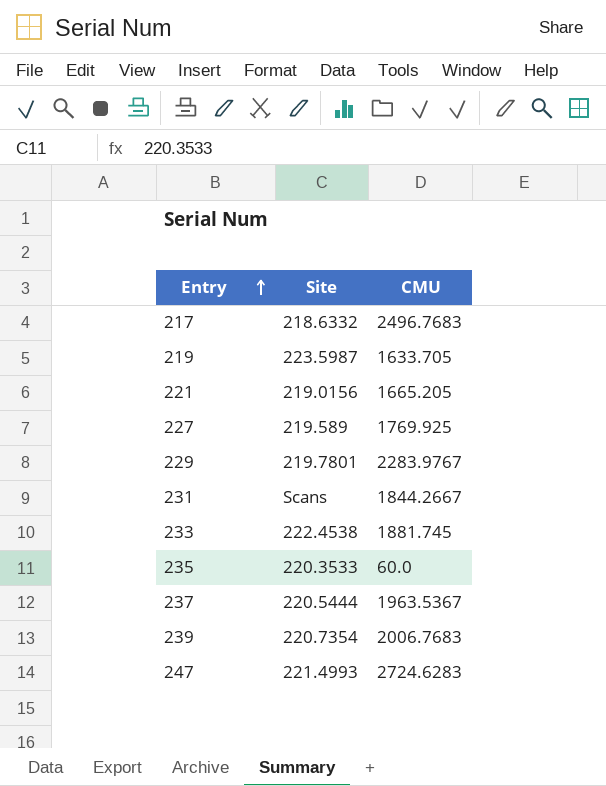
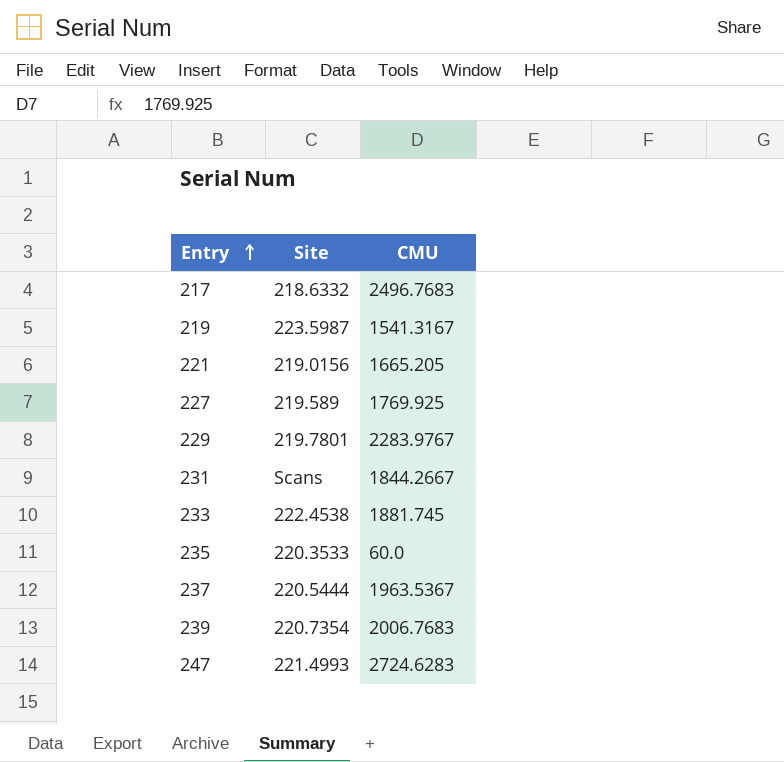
219 | CMU: 1633.705 -> 1541.3167

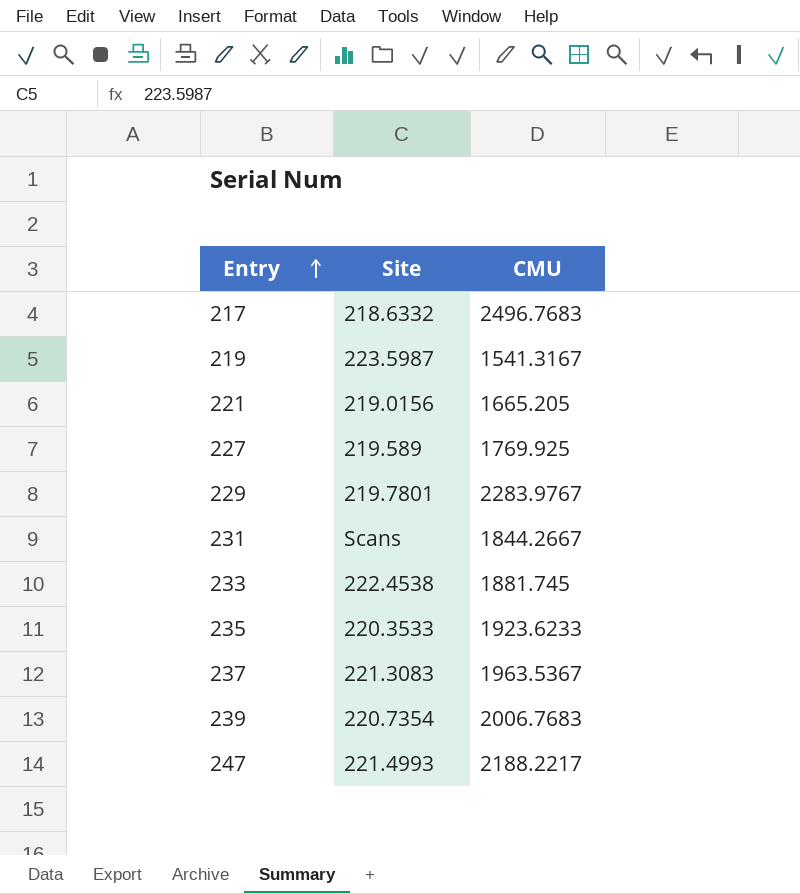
235 | CMU: 60.0 -> 1923.6233
237 | Site: 220.5444 -> 221.3083
247 | CMU: 2724.6283 -> 2188.2217

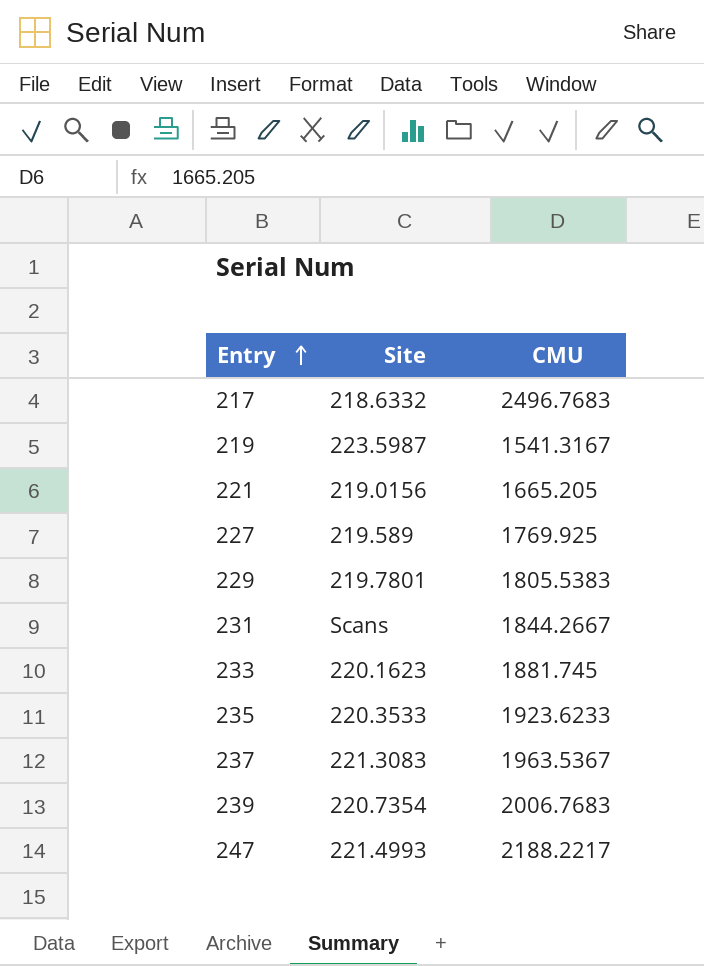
229 | CMU: 2283.9767 -> 1805.5383
233 | Site: 222.4538 -> 220.1623

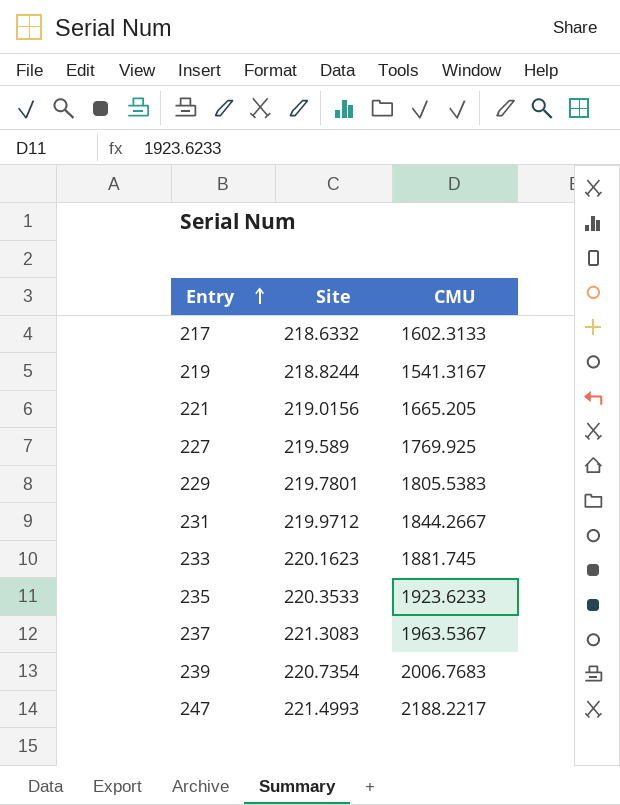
217 | CMU: 2496.7683 -> 1602.3133
219 | Site: 223.5987 -> 218.8244
231 | Site: Scans -> 219.9712

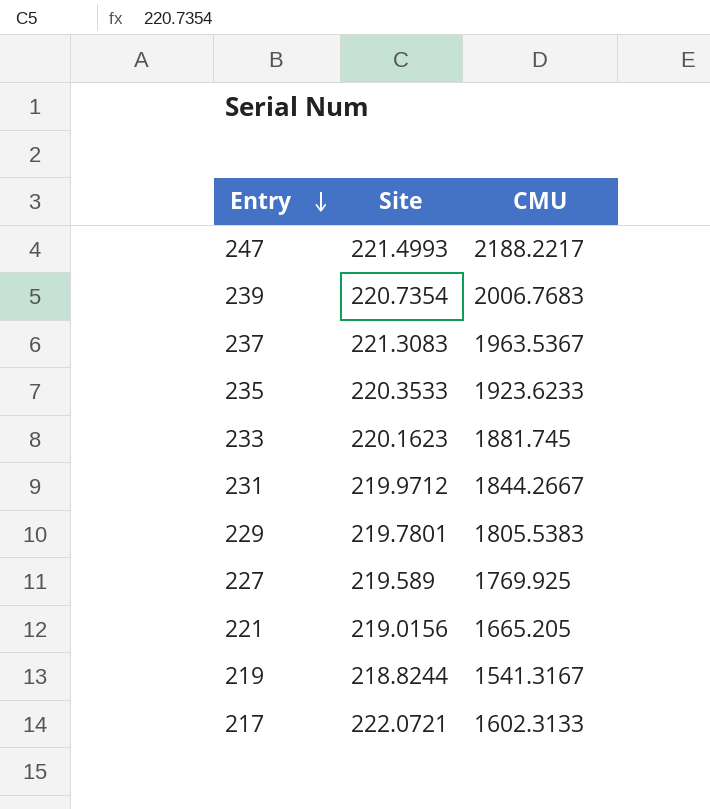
row order: Entry ascending -> Entry descending
217 | Site: 218.6332 -> 222.0721

